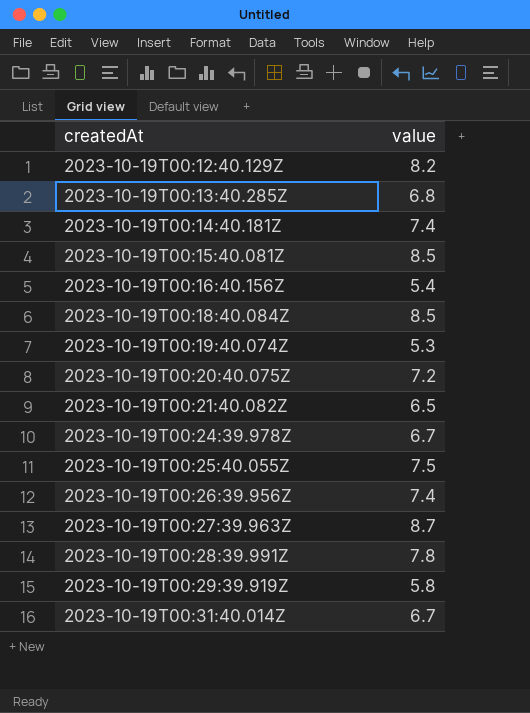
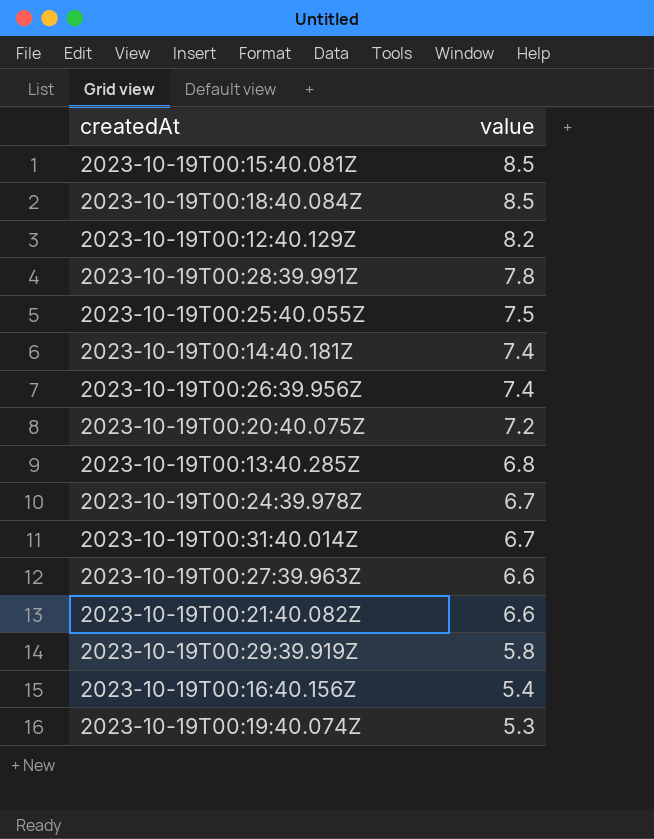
row order: createdAt ascending -> value descending
2023-10-19T00:27:39.963Z | value: 8.7 -> 6.6
2023-10-19T00:21:40.082Z | value: 6.5 -> 6.6

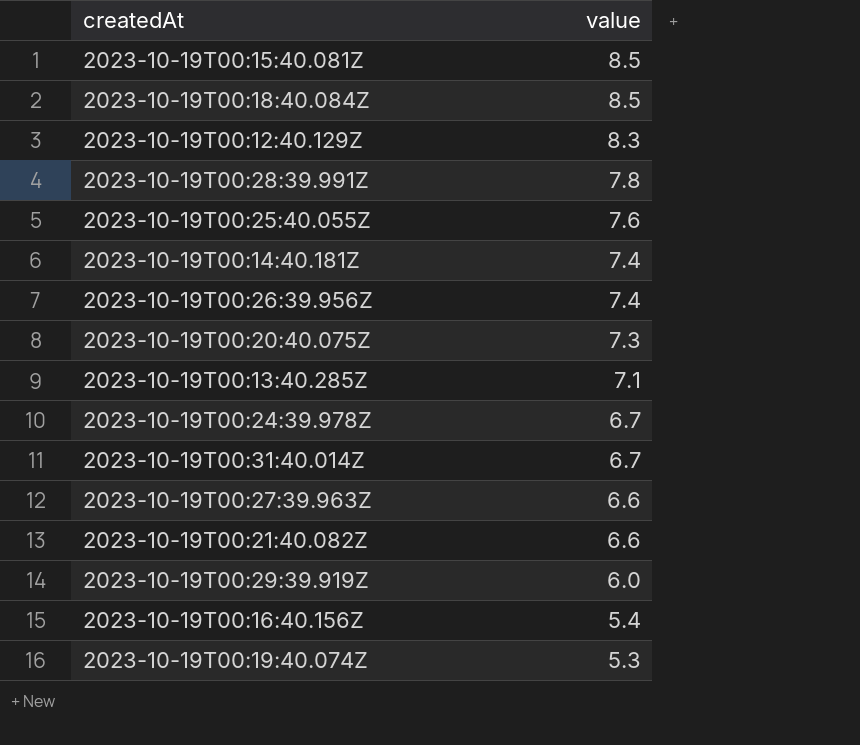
2023-10-19T00:12:40.129Z | value: 8.2 -> 8.3
2023-10-19T00:25:40.055Z | value: 7.5 -> 7.6
2023-10-19T00:20:40.075Z | value: 7.2 -> 7.3
2023-10-19T00:13:40.285Z | value: 6.8 -> 7.1
2023-10-19T00:29:39.919Z | value: 5.8 -> 6.0

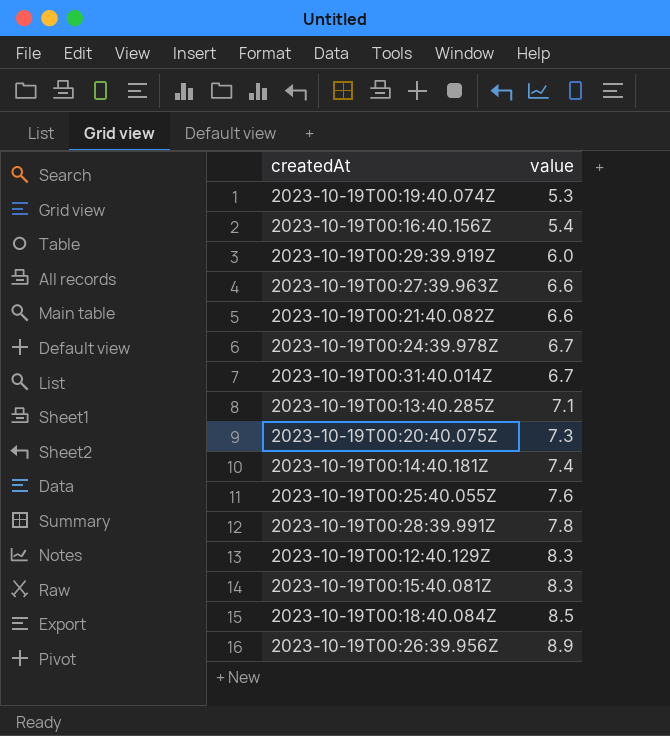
row order: value descending -> value ascending
2023-10-19T00:15:40.081Z | value: 8.5 -> 8.3
2023-10-19T00:26:39.956Z | value: 7.4 -> 8.9

